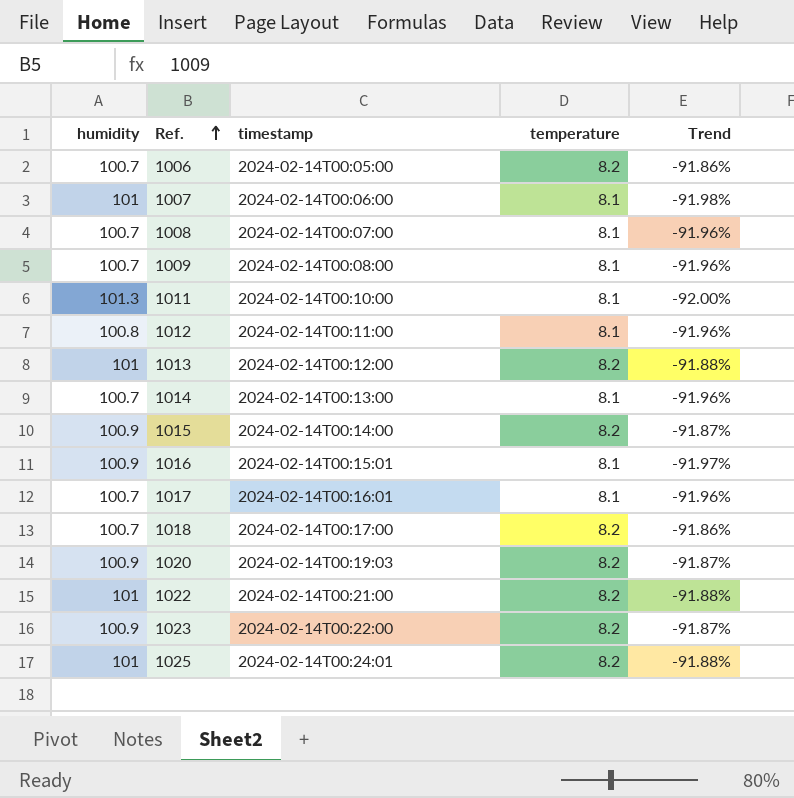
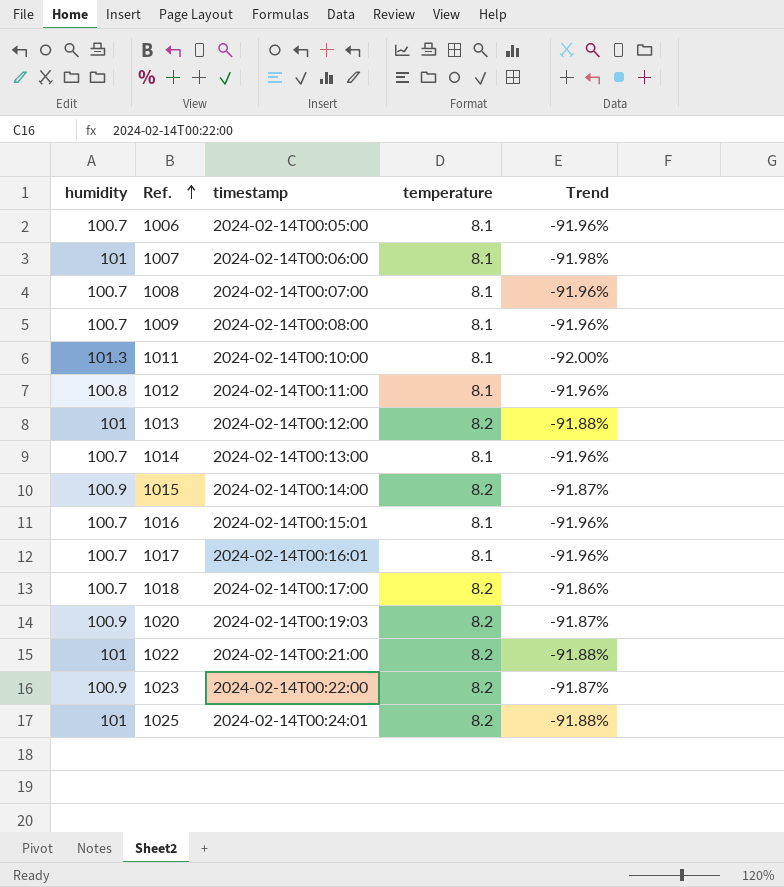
1006 | temperature: 8.2 -> 8.1
1006 | Trend: -91.86% -> -91.96%
1016 | humidity: 100.9 -> 100.7
1016 | Trend: -91.97% -> -91.96%

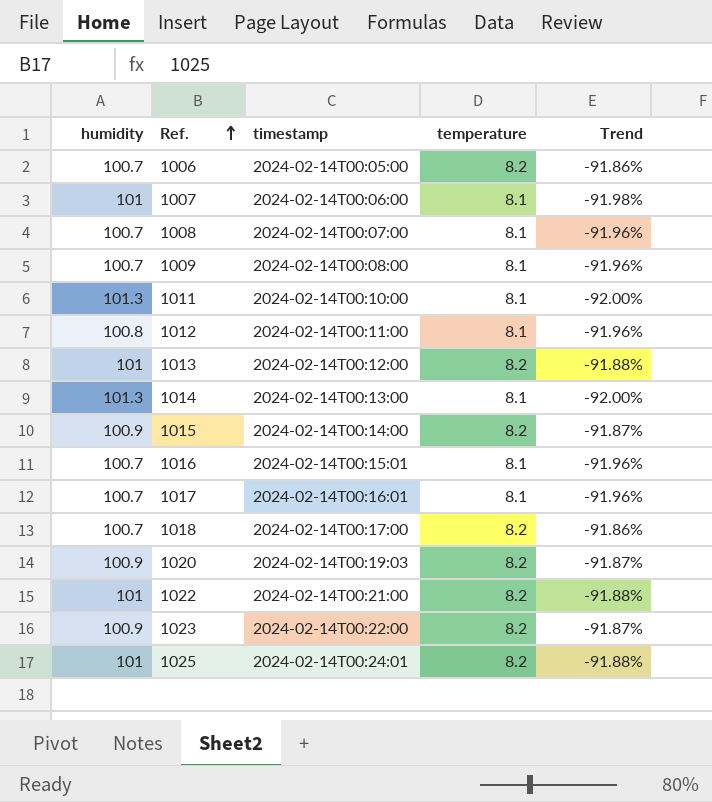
1006 | temperature: 8.1 -> 8.2
1006 | Trend: -91.96% -> -91.86%
1014 | humidity: 100.7 -> 101.3
1014 | Trend: -91.96% -> -92.00%

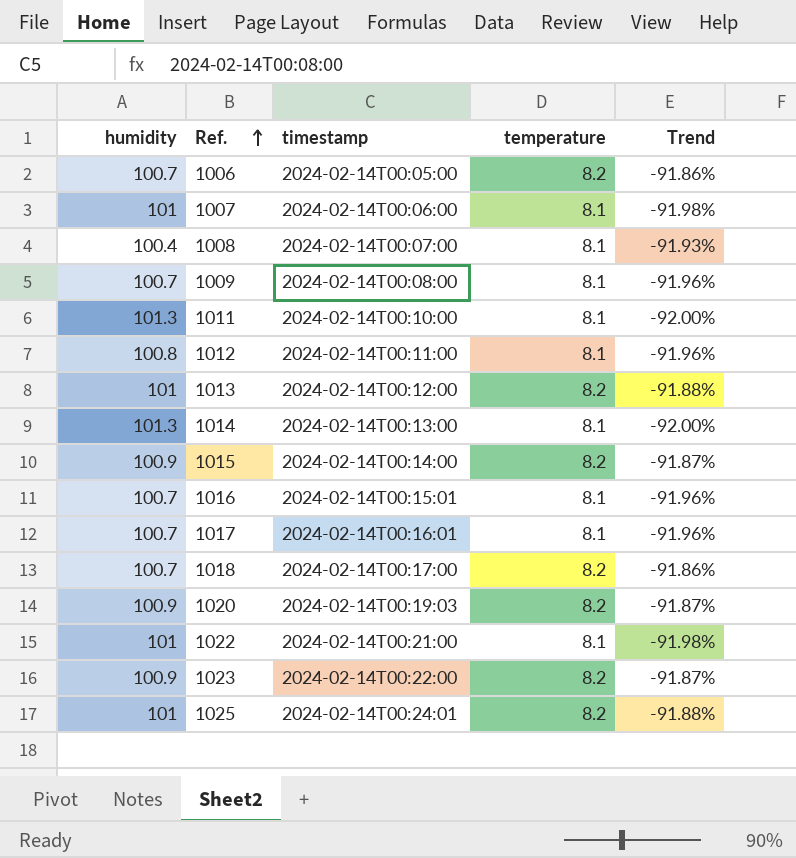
1008 | humidity: 100.7 -> 100.4
1008 | Trend: -91.96% -> -91.93%
1022 | temperature: 8.2 -> 8.1
1022 | Trend: -91.88% -> -91.98%

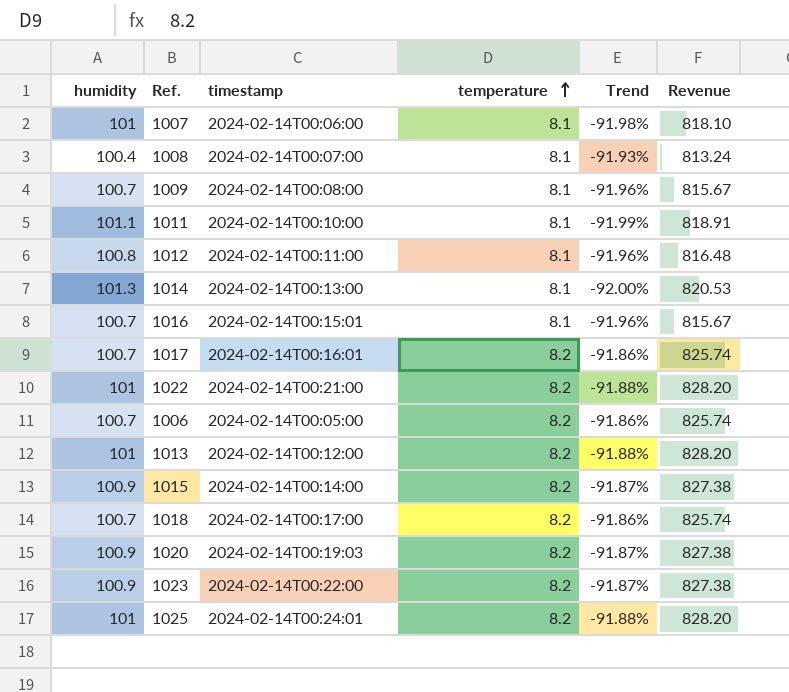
row order: Ref. ascending -> temperature ascending
column Revenue | formula: none -> [humidity] * [temperature]
1011 | humidity: 101.3 -> 101.1
1011 | Trend: -92.00% -> -91.99%
1017 | temperature: 8.1 -> 8.2
1017 | Trend: -91.96% -> -91.86%
1022 | temperature: 8.1 -> 8.2
1022 | Trend: -91.98% -> -91.88%

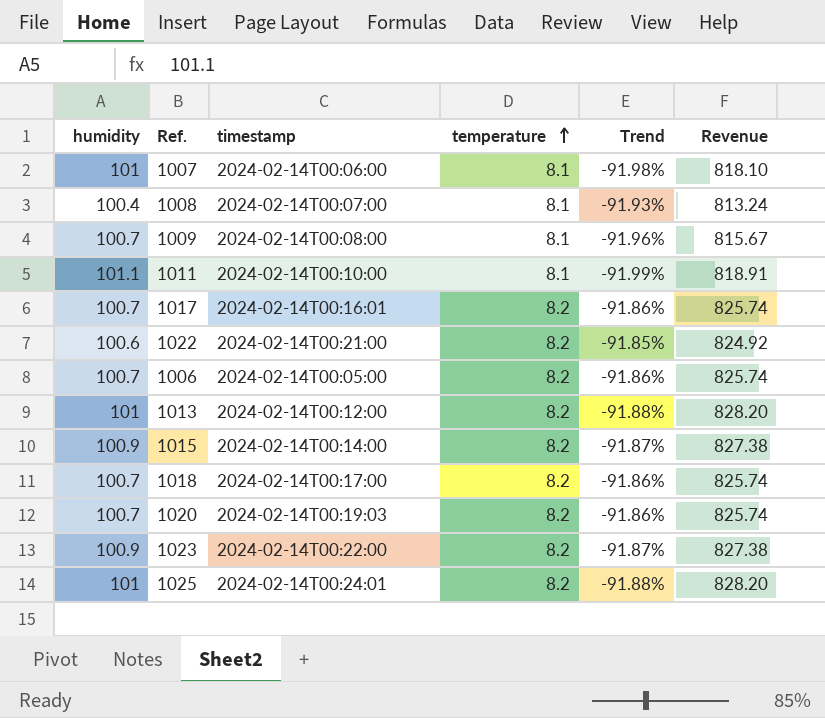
row 1012: 100.8 | 2024-02-14T00:11:00 | 8.1 | -91.96% | 816.48 -> none
row 1014: 101.3 | 2024-02-14T00:13:00 | 8.1 | -92.00% | 820.53 -> none
row 1016: 100.7 | 2024-02-14T00:15:01 | 8.1 | -91.96% | 815.67 -> none
1022 | humidity: 101 -> 100.6
1022 | Trend: -91.88% -> -91.85%
1022 | Revenue: 828.20 -> 824.92
1020 | humidity: 100.9 -> 100.7
1020 | Trend: -91.87% -> -91.86%
1020 | Revenue: 827.38 -> 825.74

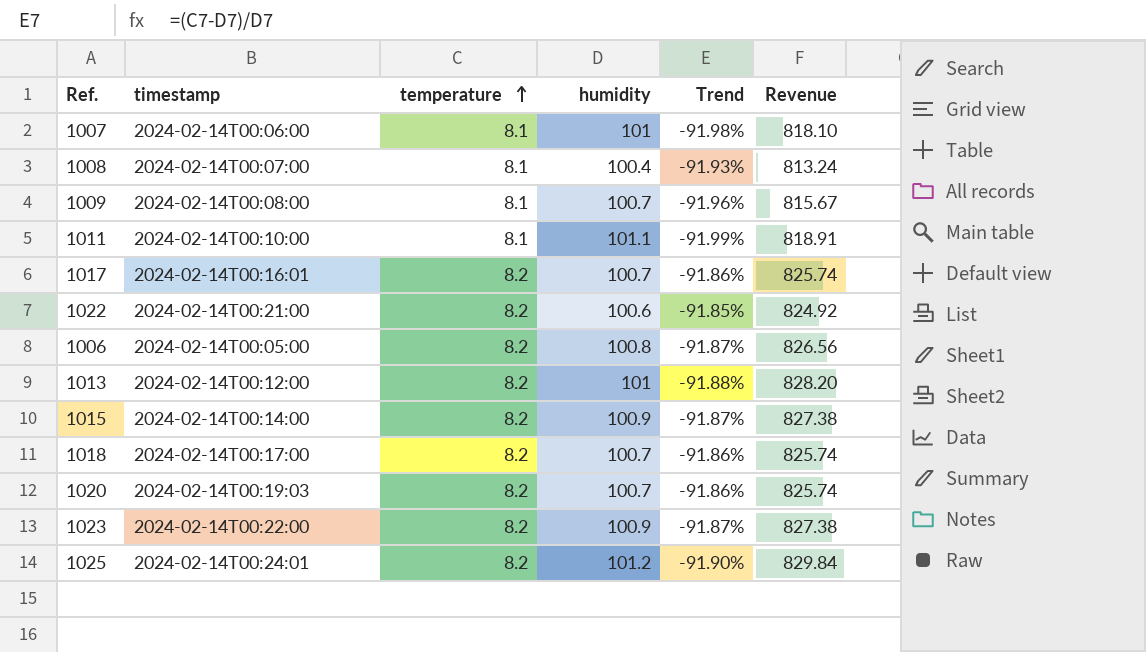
column humidity | position: 1 -> 4
1006 | humidity: 100.7 -> 100.8
1006 | Trend: -91.86% -> -91.87%
1006 | Revenue: 825.74 -> 826.56
1025 | humidity: 101 -> 101.2
1025 | Trend: -91.88% -> -91.90%
1025 | Revenue: 828.20 -> 829.84

